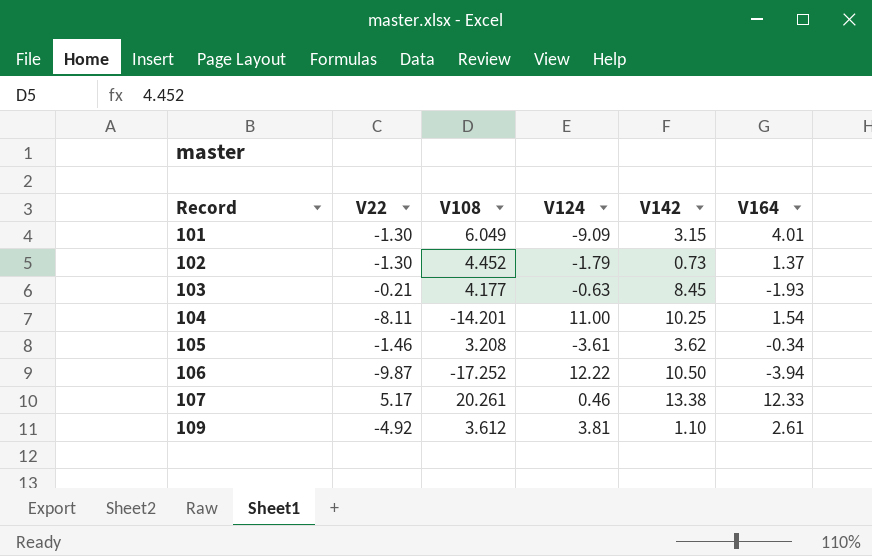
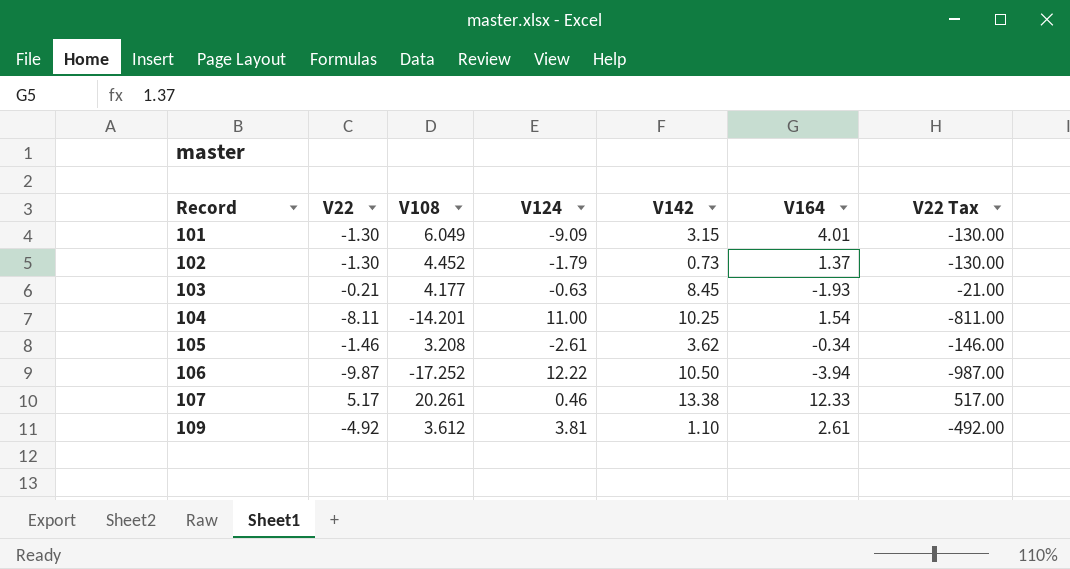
column V22 Tax | formula: none -> [V22] * 100
105 | V124: -3.61 -> -2.61

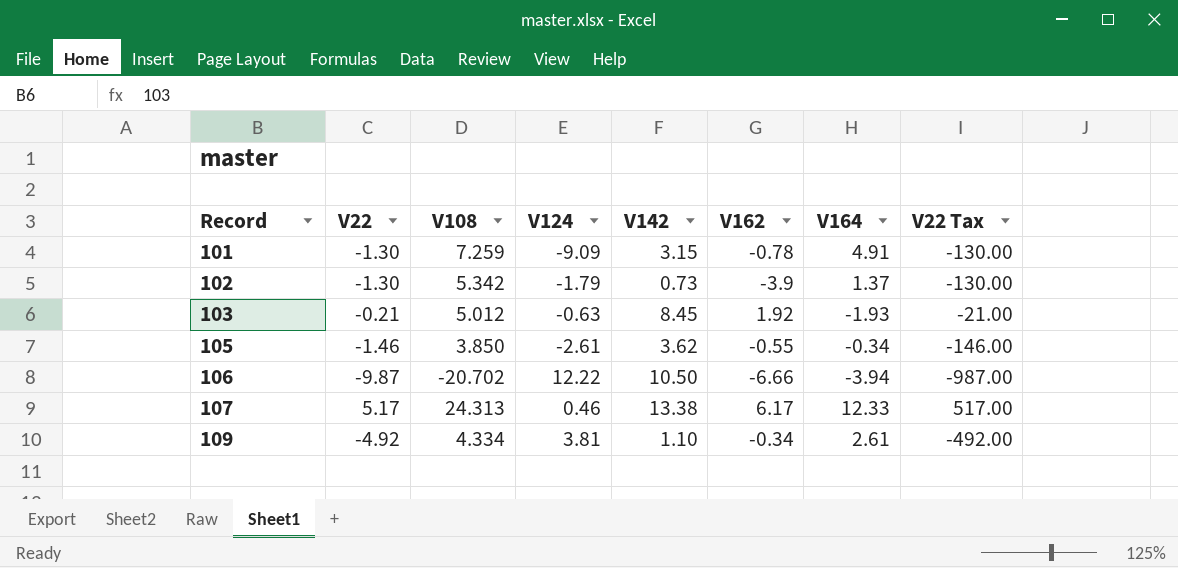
column V162 | position: none -> 6
row 104: -8.11 | -14.201 | 11.00 | 10.25 | 1.54 | -811.00 -> none
101 | V108: 6.049 -> 7.259
101 | V164: 4.01 -> 4.91
102 | V108: 4.452 -> 5.342
103 | V108: 4.177 -> 5.012
105 | V108: 3.208 -> 3.850
106 | V108: -17.252 -> -20.702
107 | V108: 20.261 -> 24.313
109 | V108: 3.612 -> 4.334

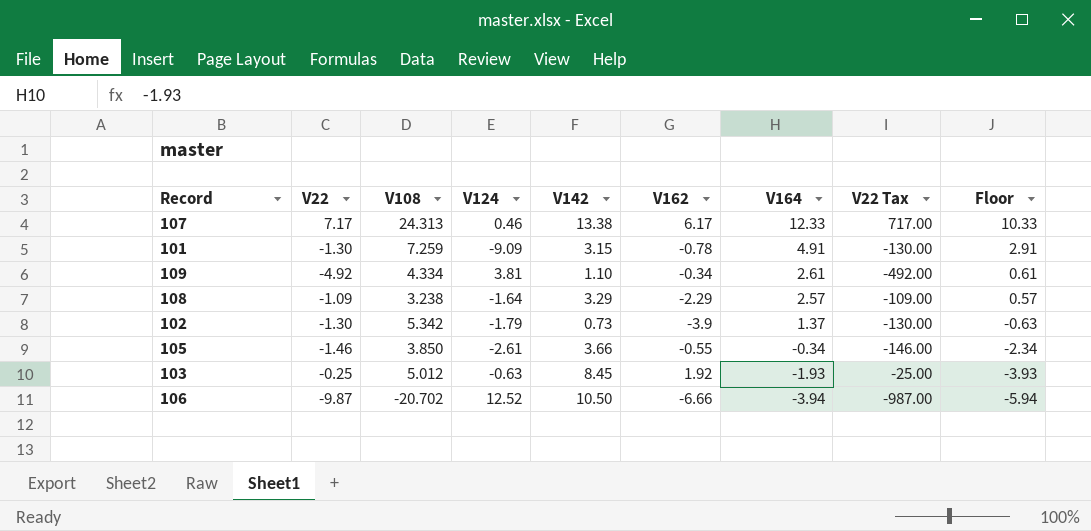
row order: Record ascending -> V164 descending
column Floor | formula: none -> [V164] - 2
107 | V22: 5.17 -> 7.17
107 | V22 Tax: 517.00 -> 717.00
row 108: none -> -1.09 | 3.238 | -1.64 | 3.29 | -2.29 | 2.57 | -109.00 | 0.57
105 | V142: 3.62 -> 3.66
103 | V22: -0.21 -> -0.25
103 | V22 Tax: -21.00 -> -25.00
106 | V124: 12.22 -> 12.52

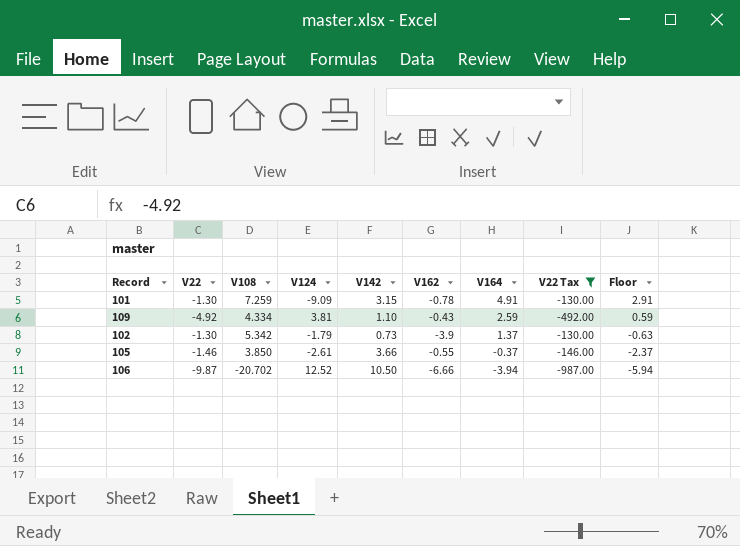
filter: none -> V22 Tax <= -130.00
109 | V162: -0.34 -> -0.43
109 | V164: 2.61 -> 2.59
109 | Floor: 0.61 -> 0.59
105 | V164: -0.34 -> -0.37
105 | Floor: -2.34 -> -2.37

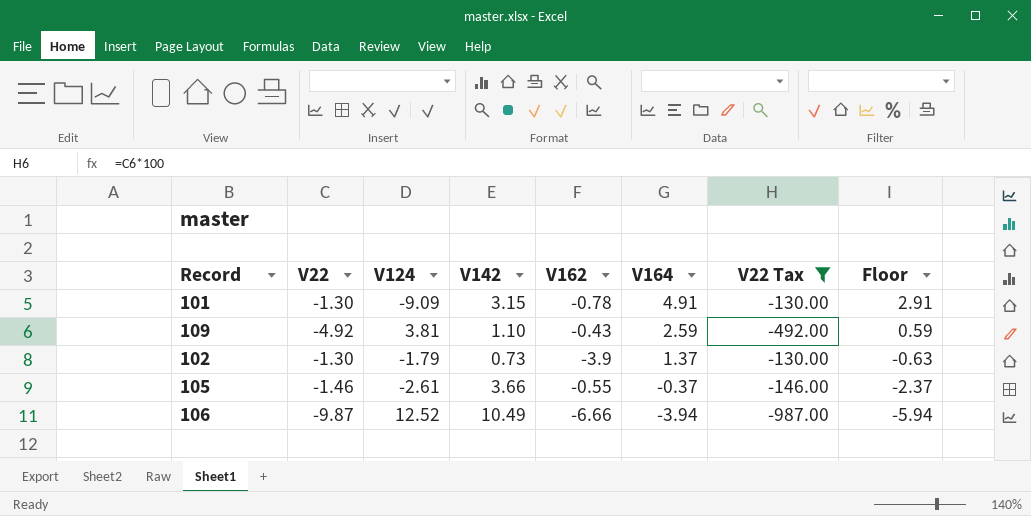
column V108 | position: 3 -> none
106 | V142: 10.50 -> 10.49

